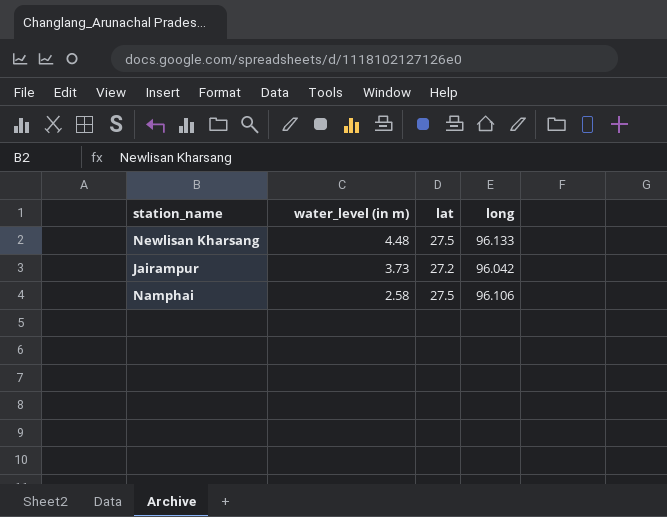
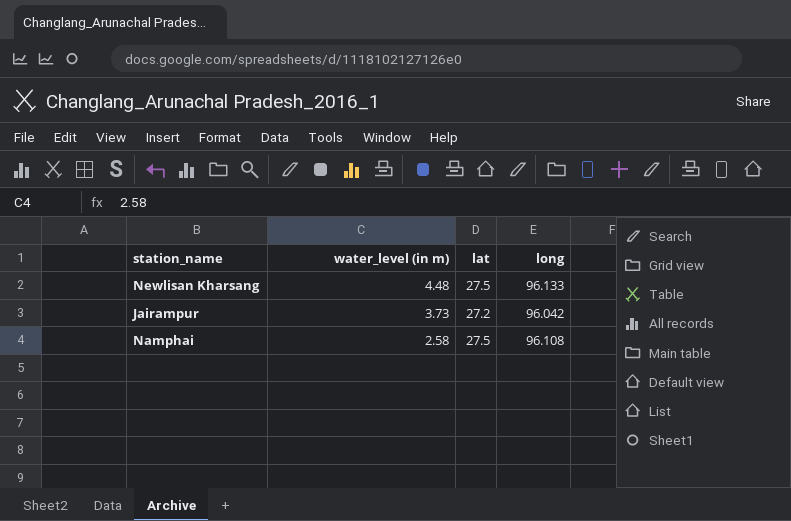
Namphai | long: 96.106 -> 96.108

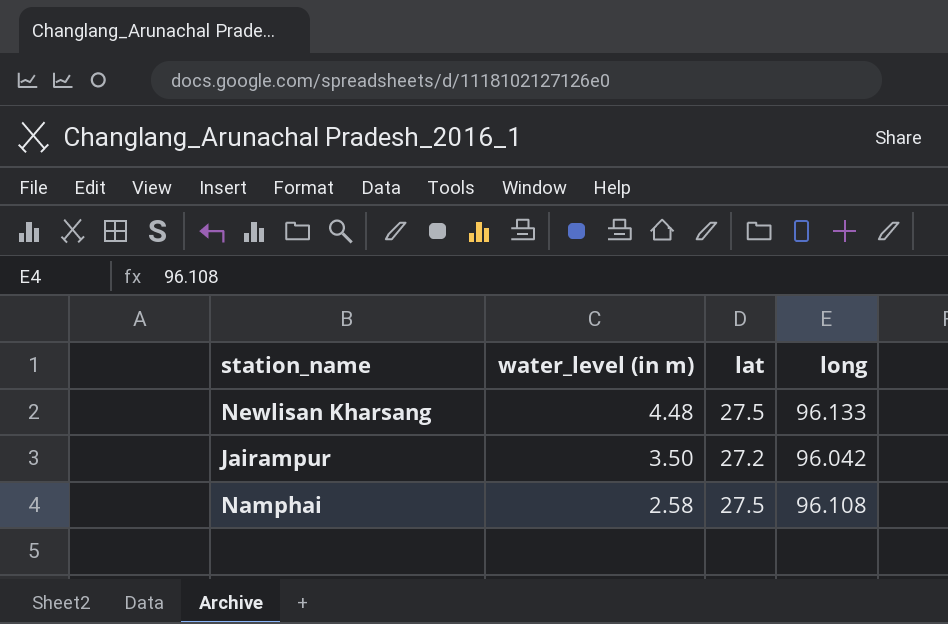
Jairampur | water_level (in m): 3.73 -> 3.50

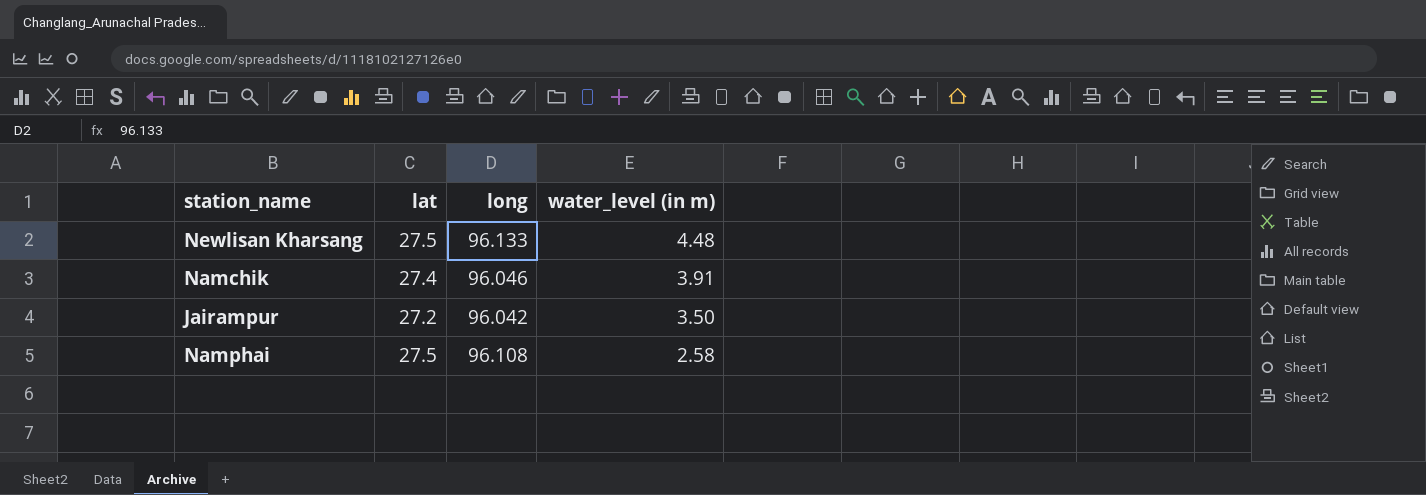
column water_level (in m) | position: 2 -> 4
row Namchik: none -> 27.4 | 96.046 | 3.91

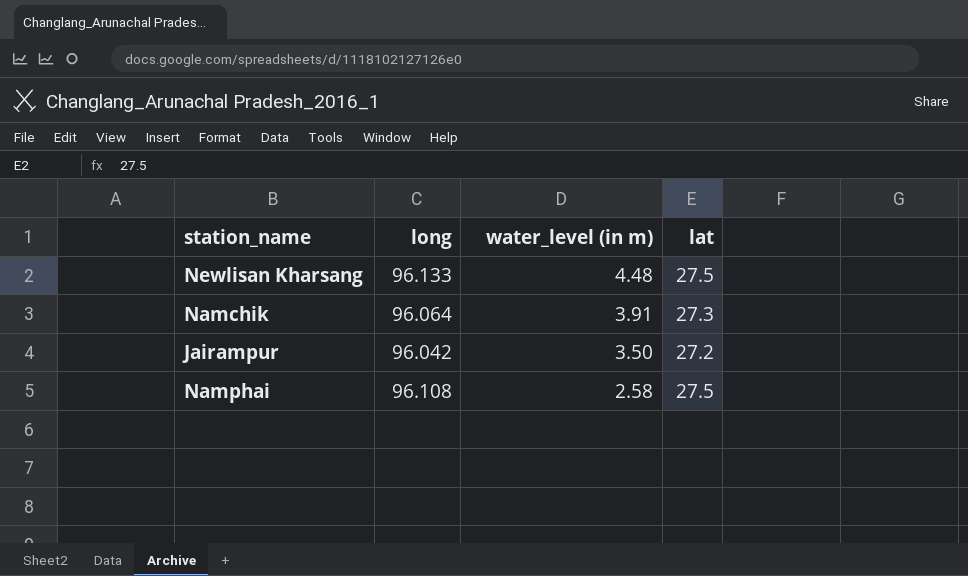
column lat | position: 2 -> 4
Namchik | long: 96.046 -> 96.064
Namchik | lat: 27.4 -> 27.3

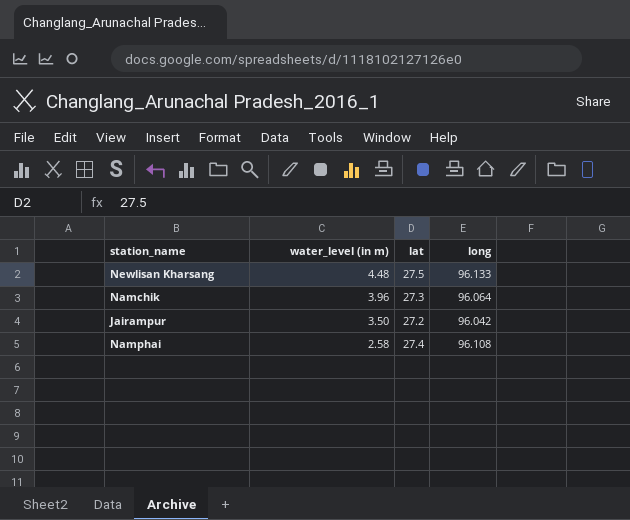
column long | position: 2 -> 4
Namchik | water_level (in m): 3.91 -> 3.96
Namphai | lat: 27.5 -> 27.4

